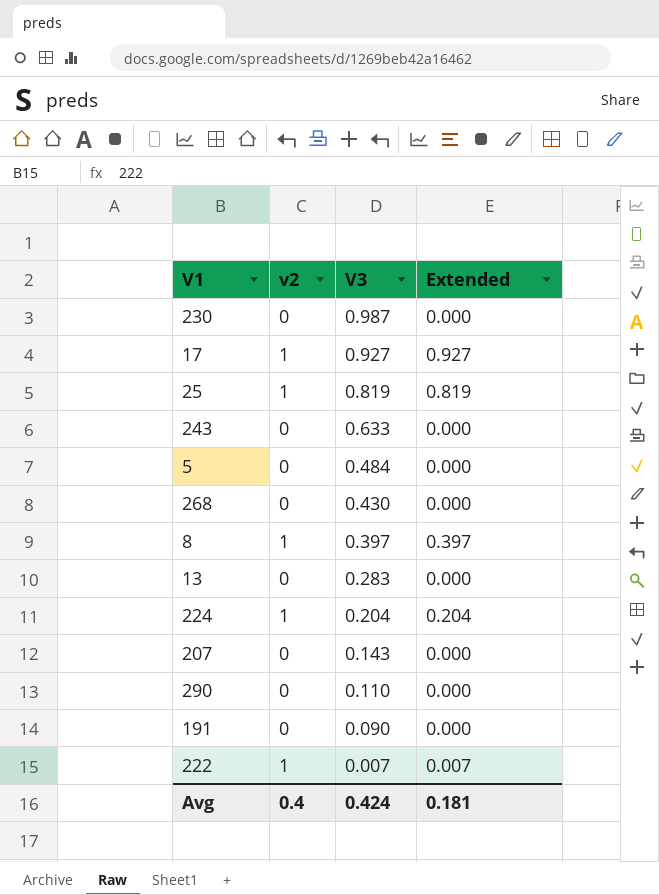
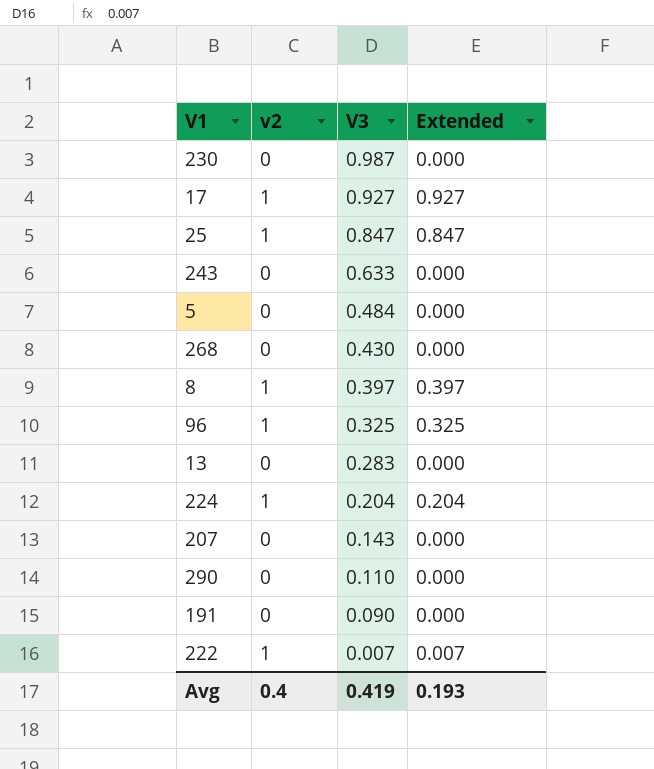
25 | V3: 0.819 -> 0.847
25 | Extended: 0.819 -> 0.847
row 96: none -> 1 | 0.325 | 0.325
Avg | V3: 0.424 -> 0.419
Avg | Extended: 0.181 -> 0.193

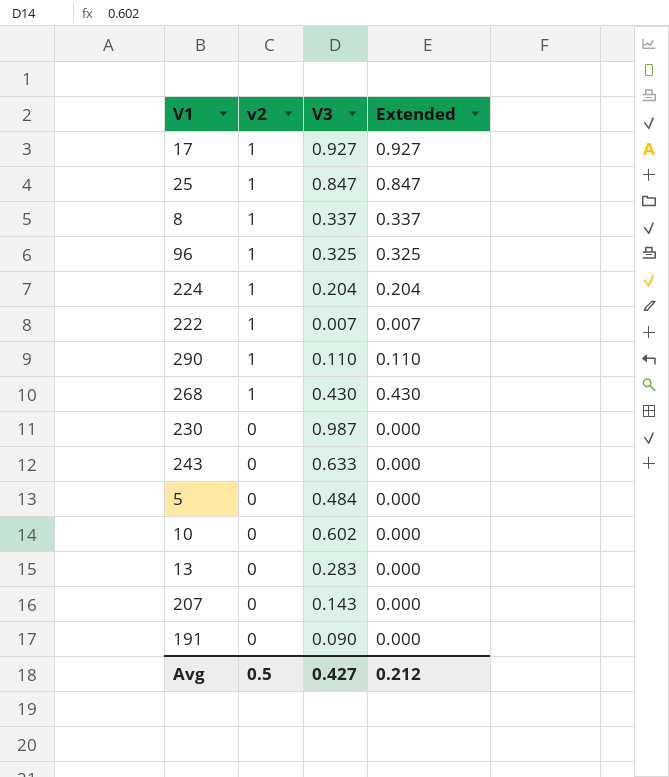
row order: V3 descending -> v2 descending
8 | V3: 0.397 -> 0.337
8 | Extended: 0.397 -> 0.337
290 | v2: 0 -> 1
290 | Extended: 0.000 -> 0.110
268 | v2: 0 -> 1
268 | Extended: 0.000 -> 0.430
row 10: none -> 0 | 0.602 | 0.000
Avg | v2: 0.4 -> 0.5
Avg | V3: 0.419 -> 0.427
Avg | Extended: 0.193 -> 0.212

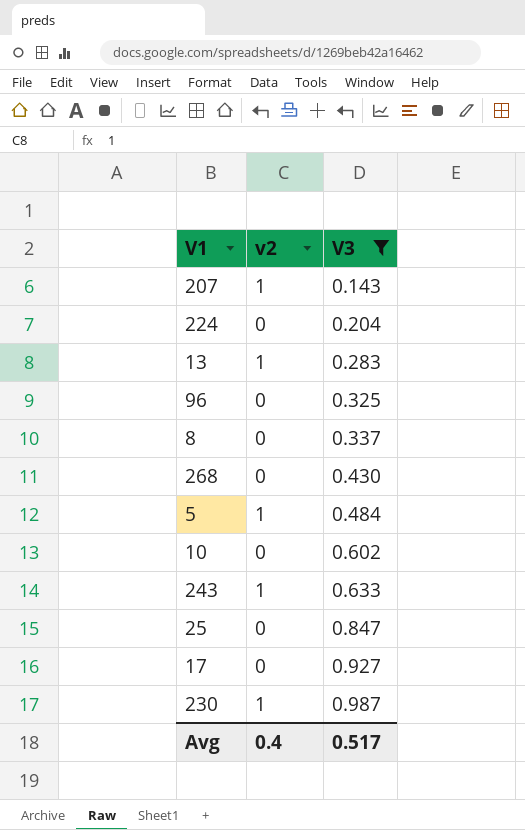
filter: none -> V3 >= 0.143
row order: v2 descending -> V3 ascending
column Extended | formula: [v2] * [V3] -> none
207 | v2: 0 -> 1
224 | v2: 1 -> 0
13 | v2: 0 -> 1
96 | v2: 1 -> 0
8 | v2: 1 -> 0
268 | v2: 1 -> 0
5 | v2: 0 -> 1
243 | v2: 0 -> 1
25 | v2: 1 -> 0
17 | v2: 1 -> 0
230 | v2: 0 -> 1
Avg | v2: 0.5 -> 0.4
Avg | V3: 0.427 -> 0.517

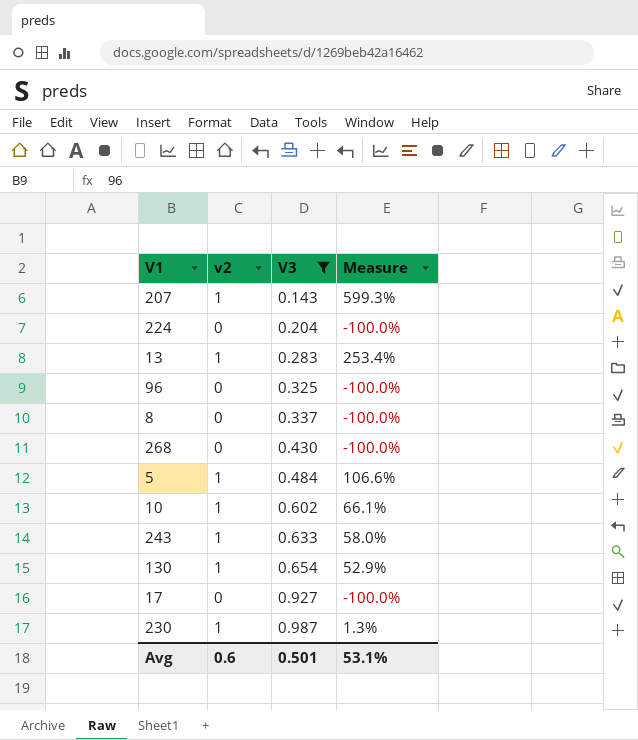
column Measure | formula: none -> ([v2] - [V3]) / [V3]
row 25: 0 | 0.847 -> none
10 | v2: 0 -> 1
row 130: none -> 1 | 0.654 | 52.9%
Avg | v2: 0.4 -> 0.6
Avg | V3: 0.517 -> 0.501

